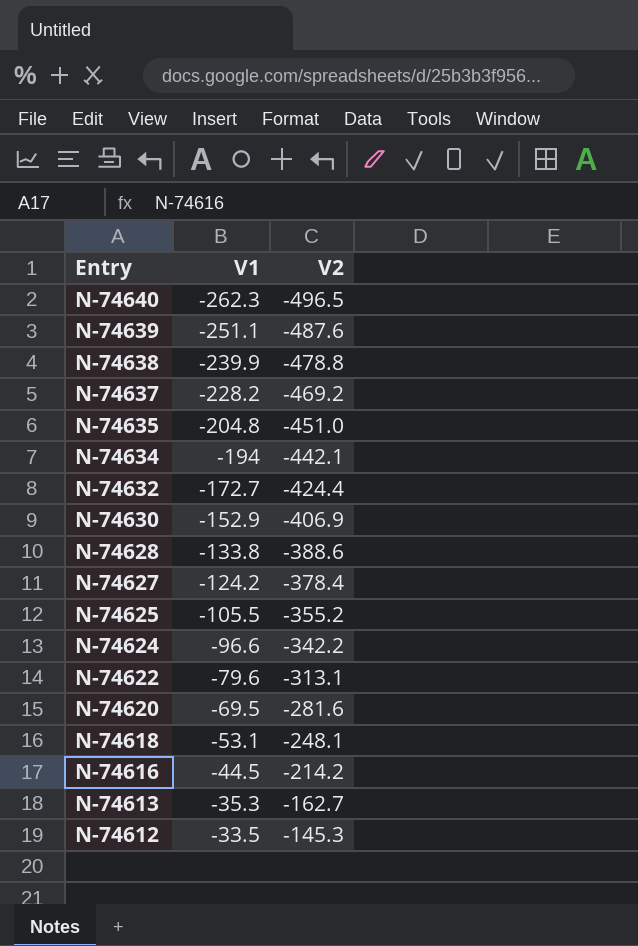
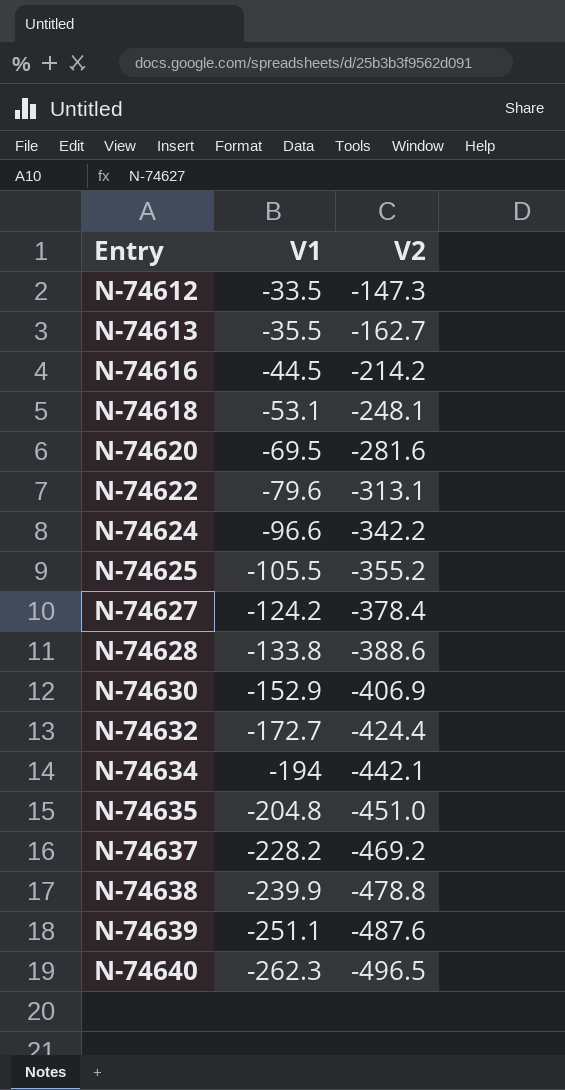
row order: Entry descending -> Entry ascending
N-74612 | V2: -145.3 -> -147.3
N-74613 | V1: -35.3 -> -35.5

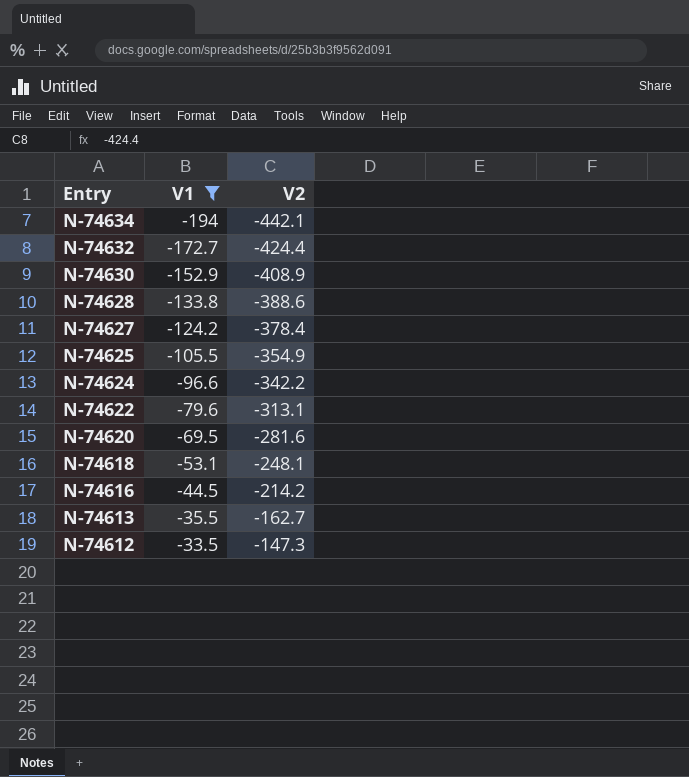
filter: none -> V1 >= -194
row order: Entry ascending -> Entry descending
N-74630 | V2: -406.9 -> -408.9
N-74625 | V2: -355.2 -> -354.9

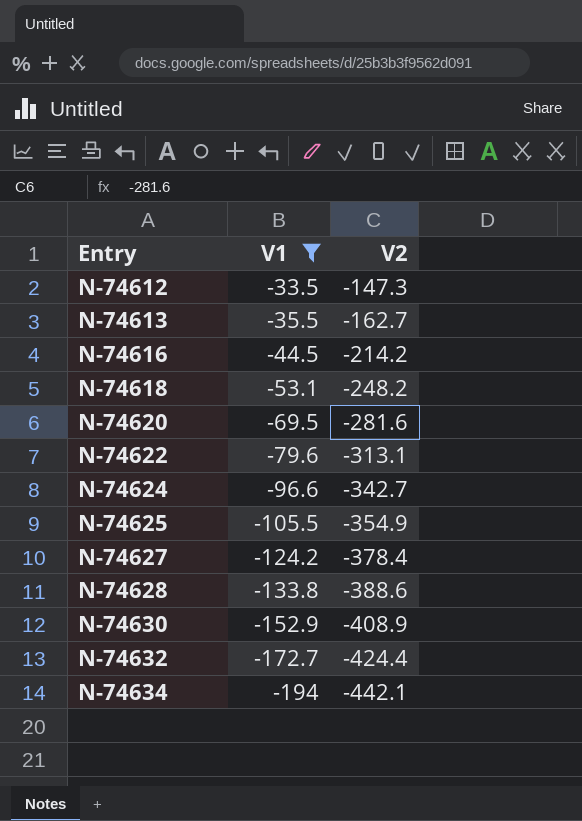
row order: Entry descending -> Entry ascending
N-74618 | V2: -248.1 -> -248.2
N-74624 | V2: -342.2 -> -342.7

